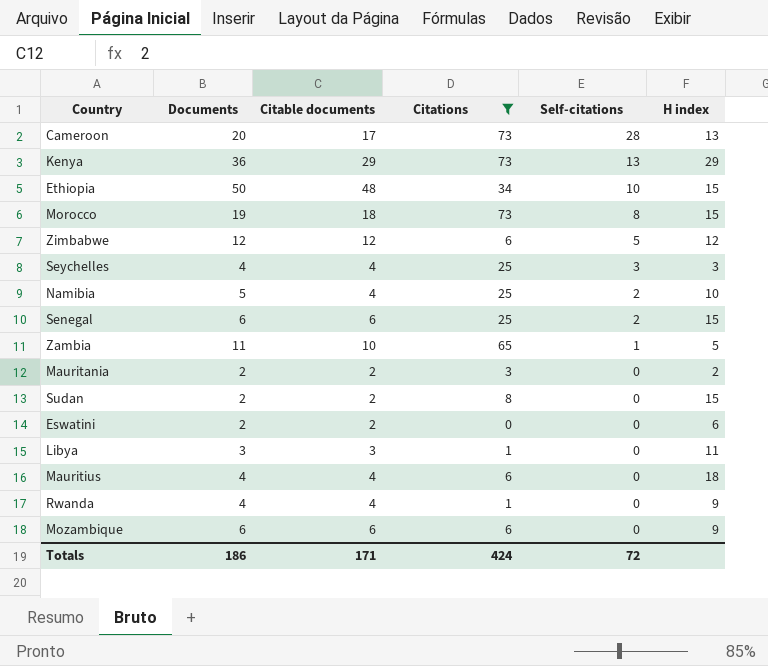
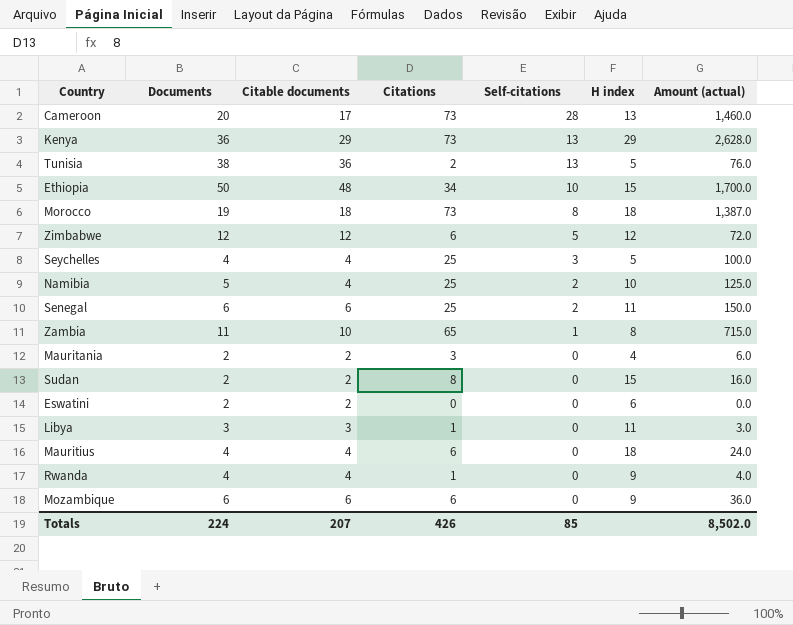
filter: Citations != 2 -> none
column Amount (actual) | formula: none -> [Documents] * [Citations]
Morocco | H index: 15 -> 18
Seychelles | H index: 3 -> 5
Senegal | H index: 15 -> 11
Zambia | H index: 5 -> 8
Mauritania | H index: 2 -> 4
Totals | Documents: 186 -> 224
Totals | Citable documents: 171 -> 207
Totals | Citations: 424 -> 426
Totals | Self-citations: 72 -> 85

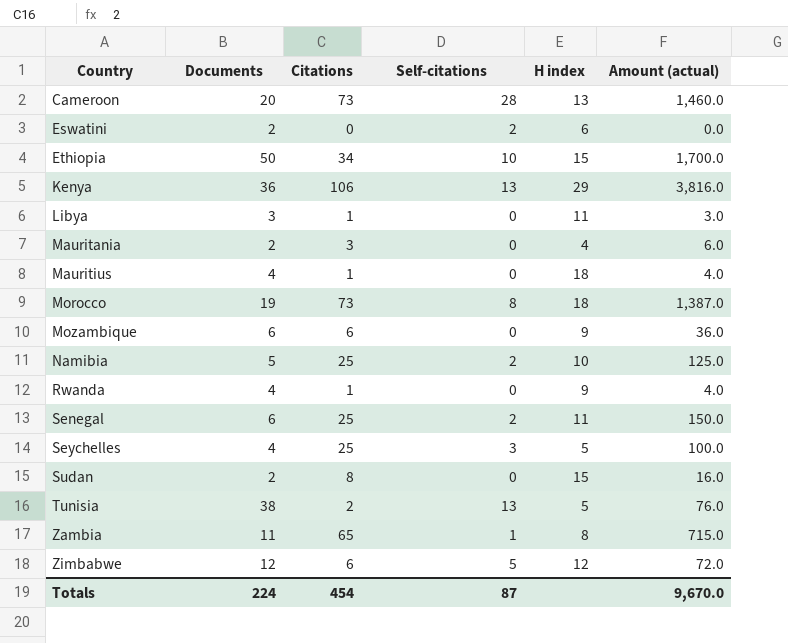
row order: Self-citations descending -> Country ascending
column Citable documents | position: 3 -> none
Eswatini | Self-citations: 0 -> 2
Kenya | Citations: 73 -> 106
Kenya | Amount (actual): 2,628.0 -> 3,816.0
Mauritius | Citations: 6 -> 1
Mauritius | Amount (actual): 24.0 -> 4.0
Totals | Citations: 426 -> 454
Totals | Self-citations: 85 -> 87
Totals | Amount (actual): 8,502.0 -> 9,670.0

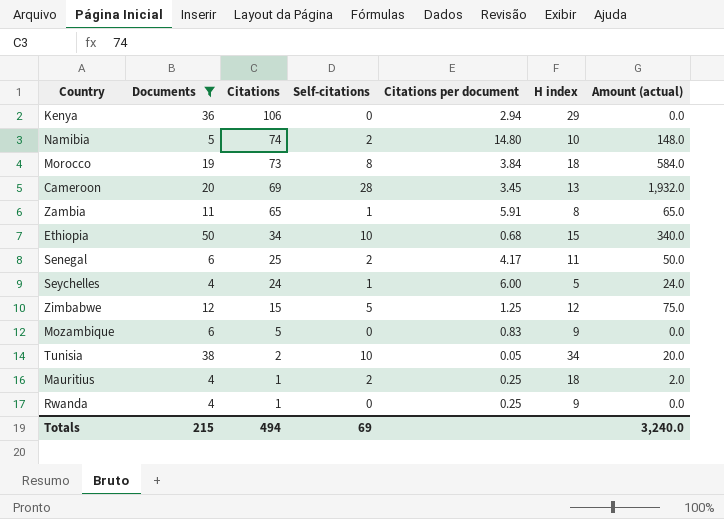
filter: none -> Documents >= 4
row order: Country ascending -> Citations descending
column Citations per document | formula: none -> [Citations] / [Documents]
column Amount (actual) | formula: [Documents] * [Citations] -> [Citations] * [Self-citations]
Kenya | Self-citations: 13 -> 0
Namibia | Citations: 25 -> 74
Cameroon | Citations: 73 -> 69
Seychelles | Citations: 25 -> 24
Seychelles | Self-citations: 3 -> 1
Zimbabwe | Citations: 6 -> 15
Mozambique | Citations: 6 -> 5
Tunisia | Self-citations: 13 -> 10
Tunisia | H index: 5 -> 34
Mauritius | Self-citations: 0 -> 2
Totals | Documents: 224 -> 215
Totals | Citations: 454 -> 494
Totals | Self-citations: 87 -> 69
Totals | Amount (actual): 9,670.0 -> 3,240.0

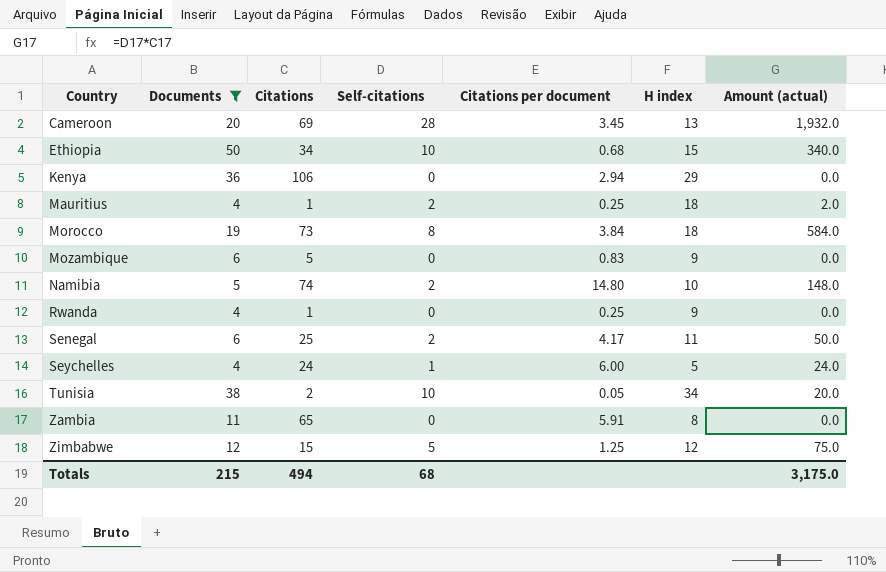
row order: Citations descending -> Country ascending
Zambia | Self-citations: 1 -> 0
Zambia | Amount (actual): 65.0 -> 0.0
Totals | Self-citations: 69 -> 68
Totals | Amount (actual): 3,240.0 -> 3,175.0

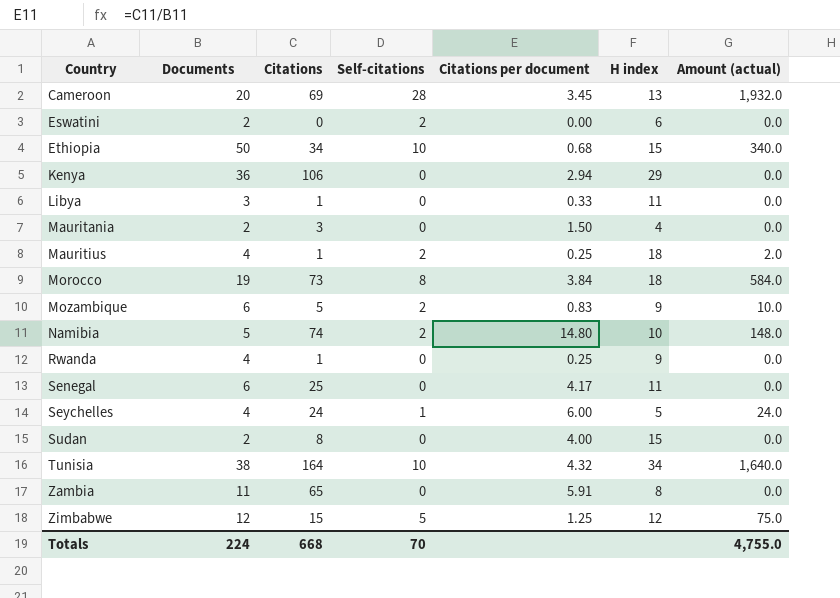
filter: Documents >= 4 -> none
Mozambique | Self-citations: 0 -> 2
Mozambique | Amount (actual): 0.0 -> 10.0
Senegal | Self-citations: 2 -> 0
Senegal | Amount (actual): 50.0 -> 0.0
Tunisia | Citations: 2 -> 164
Tunisia | Citations per document: 0.05 -> 4.32
Tunisia | Amount (actual): 20.0 -> 1,640.0
Totals | Documents: 215 -> 224
Totals | Citations: 494 -> 668
Totals | Self-citations: 68 -> 70
Totals | Amount (actual): 3,175.0 -> 4,755.0

